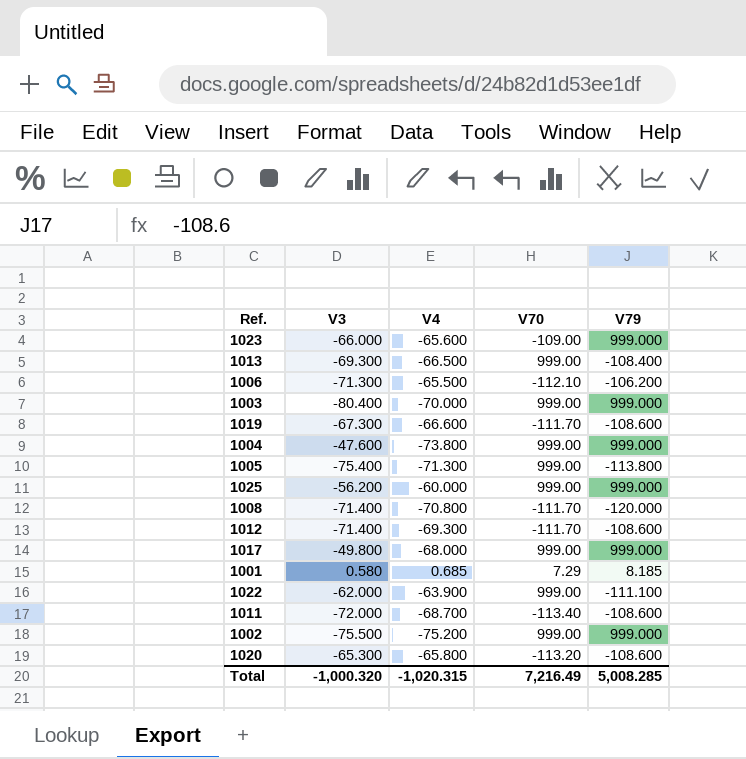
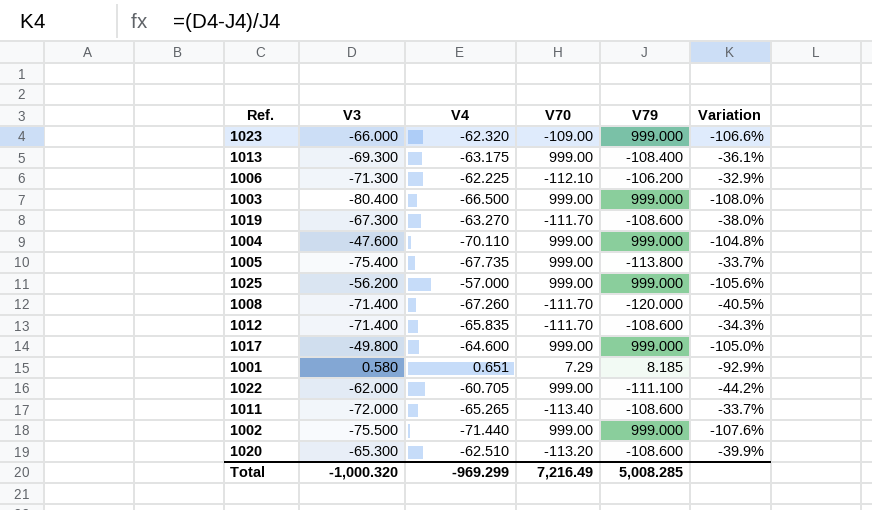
column Variation | formula: none -> ([V3] - [V79]) / [V79]
1023 | V4: -65.600 -> -62.320
1013 | V4: -66.500 -> -63.175
1006 | V4: -65.500 -> -62.225
1003 | V4: -70.000 -> -66.500
1019 | V4: -66.600 -> -63.270
1004 | V4: -73.800 -> -70.110
1005 | V4: -71.300 -> -67.735
1025 | V4: -60.000 -> -57.000
1008 | V4: -70.800 -> -67.260
1012 | V4: -69.300 -> -65.835
1017 | V4: -68.000 -> -64.600
1001 | V4: 0.685 -> 0.651
1022 | V4: -63.900 -> -60.705
1011 | V4: -68.700 -> -65.265
1002 | V4: -75.200 -> -71.440
1020 | V4: -65.800 -> -62.510
Total | V4: -1,020.315 -> -969.299

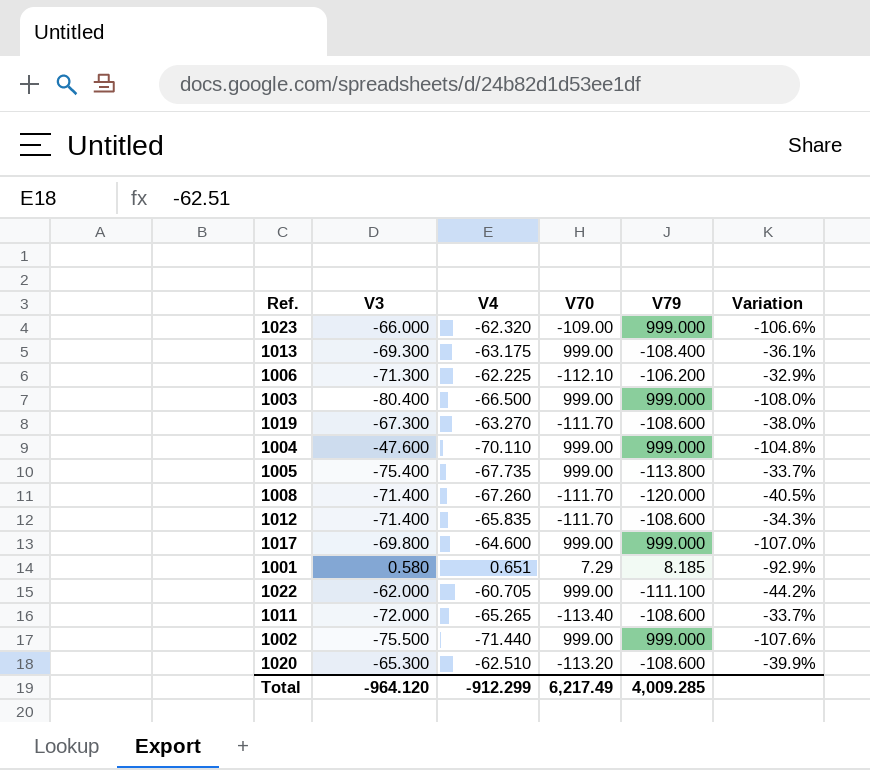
row 1025: -56.200 | -57.000 | 999.00 | 999.000 | -105.6% -> none
1017 | V3: -49.800 -> -69.800
1017 | Variation: -105.0% -> -107.0%
Total | V3: -1,000.320 -> -964.120
Total | V4: -969.299 -> -912.299
Total | V70: 7,216.49 -> 6,217.49
Total | V79: 5,008.285 -> 4,009.285

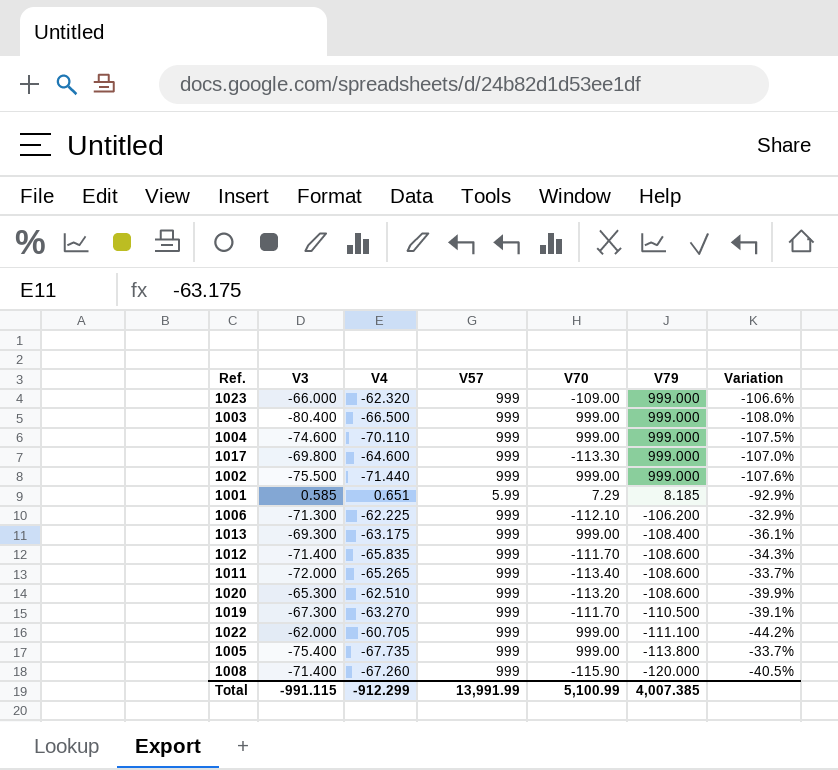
row order: none -> V79 descending
column V57 | position: none -> 4
1004 | V3: -47.600 -> -74.600
1004 | Variation: -104.8% -> -107.5%
1017 | V70: 999.00 -> -113.30
1001 | V3: 0.580 -> 0.585
1019 | V79: -108.600 -> -110.500
1019 | Variation: -38.0% -> -39.1%
1008 | V70: -111.70 -> -115.90
Total | V3: -964.120 -> -991.115
Total | V70: 6,217.49 -> 5,100.99
Total | V79: 4,009.285 -> 4,007.385

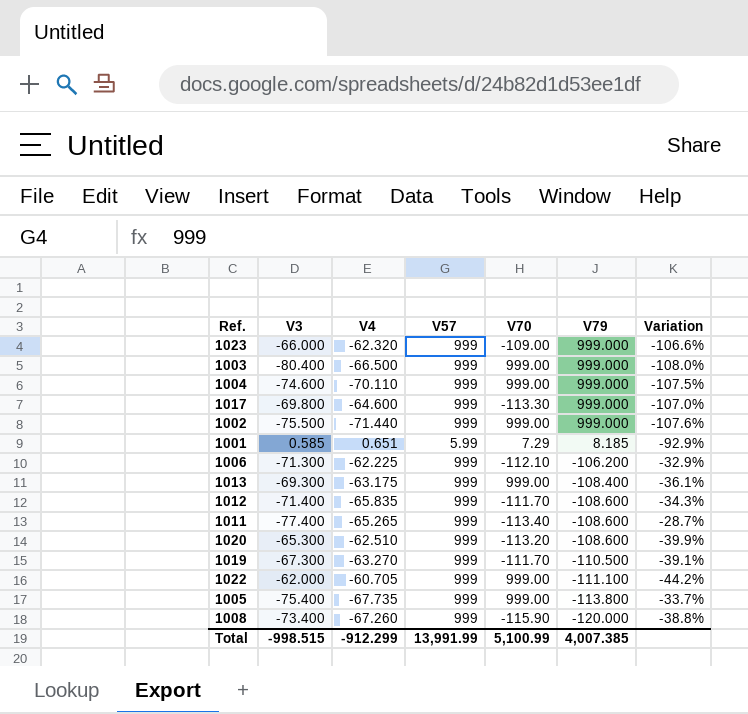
1011 | V3: -72.000 -> -77.400
1011 | Variation: -33.7% -> -28.7%
1008 | V3: -71.400 -> -73.400
1008 | Variation: -40.5% -> -38.8%
Total | V3: -991.115 -> -998.515

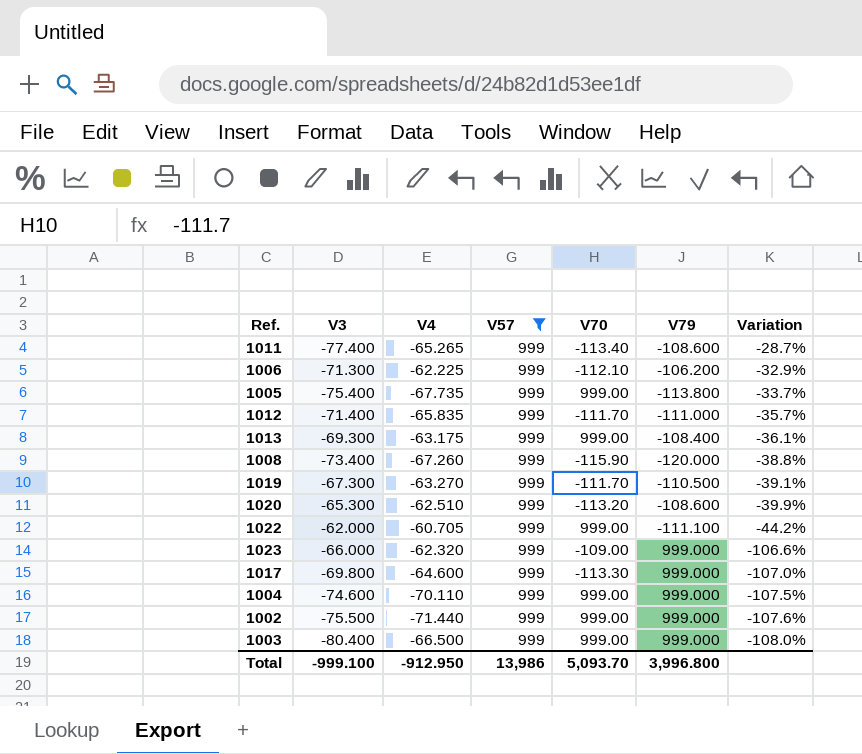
filter: none -> V57 = 999
row order: V79 descending -> Variation descending
1012 | V79: -108.600 -> -111.000
1012 | Variation: -34.3% -> -35.7%
Total | V3: -998.515 -> -999.100
Total | V4: -912.299 -> -912.950
Total | V57: 13,991.99 -> 13,986
Total | V70: 5,100.99 -> 5,093.70
Total | V79: 4,007.385 -> 3,996.800

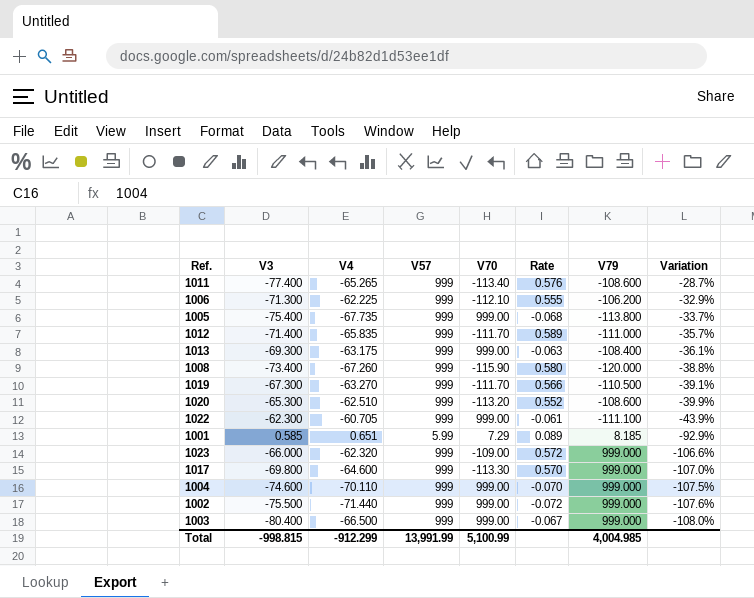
filter: V57 = 999 -> none
column Rate | formula: none -> [V4] / [V70]
1022 | V3: -62.000 -> -62.300
1022 | Variation: -44.2% -> -43.9%
Total | V3: -999.100 -> -998.815
Total | V4: -912.950 -> -912.299
Total | V57: 13,986 -> 13,991.99
Total | V70: 5,093.70 -> 5,100.99
Total | V79: 3,996.800 -> 4,004.985

